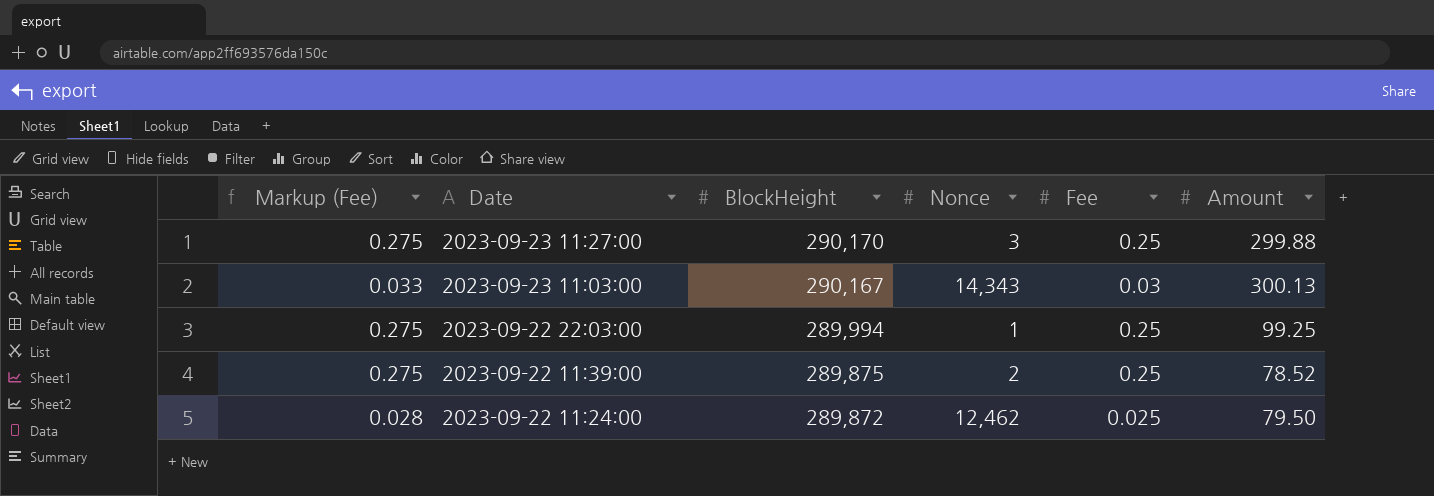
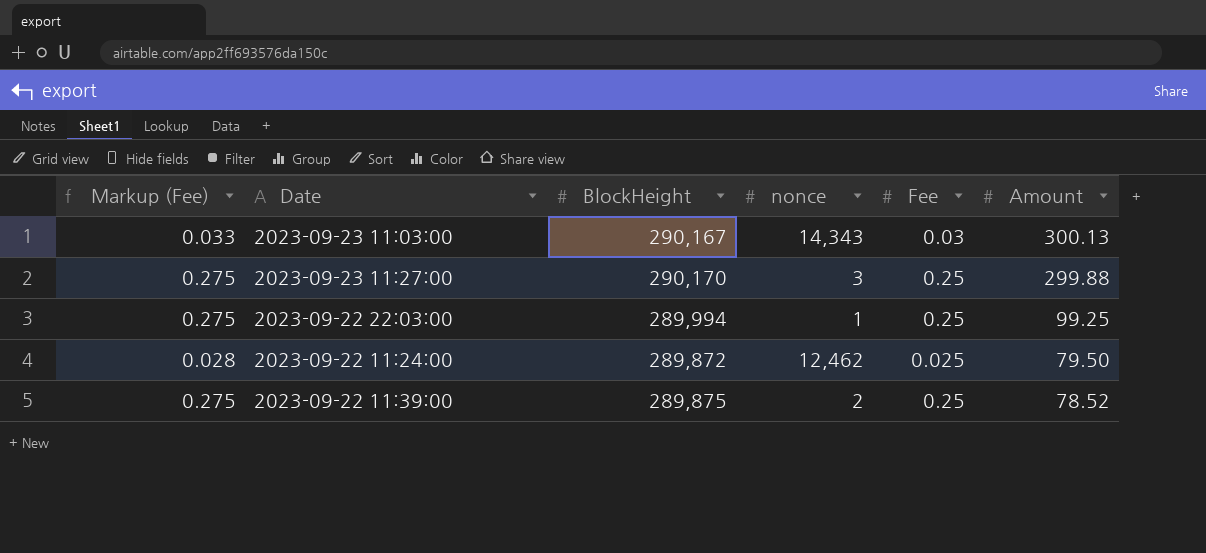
row order: Date descending -> Amount descending
column name: Nonce -> nonce

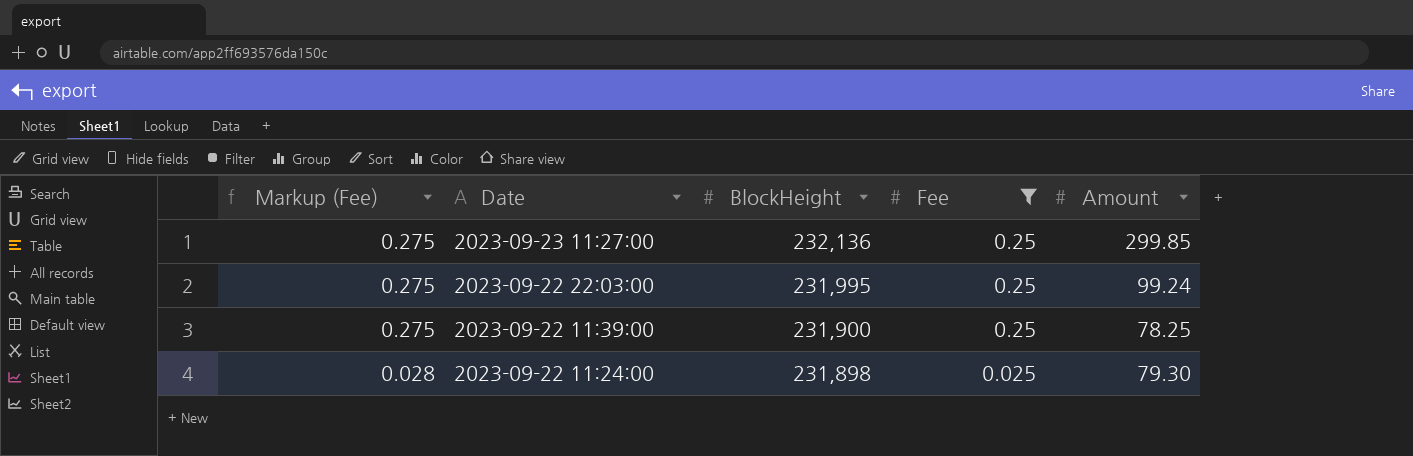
filter: none -> Fee != 0.03
row order: Amount descending -> Markup (Fee) descending
column nonce | position: 4 -> none
2023-09-23 11:27:00 | BlockHeight: 290,170 -> 232,136
2023-09-23 11:27:00 | Amount: 299.88 -> 299.85
2023-09-22 22:03:00 | BlockHeight: 289,994 -> 231,995
2023-09-22 22:03:00 | Amount: 99.25 -> 99.24
2023-09-22 11:39:00 | BlockHeight: 289,875 -> 231,900
2023-09-22 11:39:00 | Amount: 78.52 -> 78.25
2023-09-22 11:24:00 | BlockHeight: 289,872 -> 231,898
2023-09-22 11:24:00 | Amount: 79.50 -> 79.30

